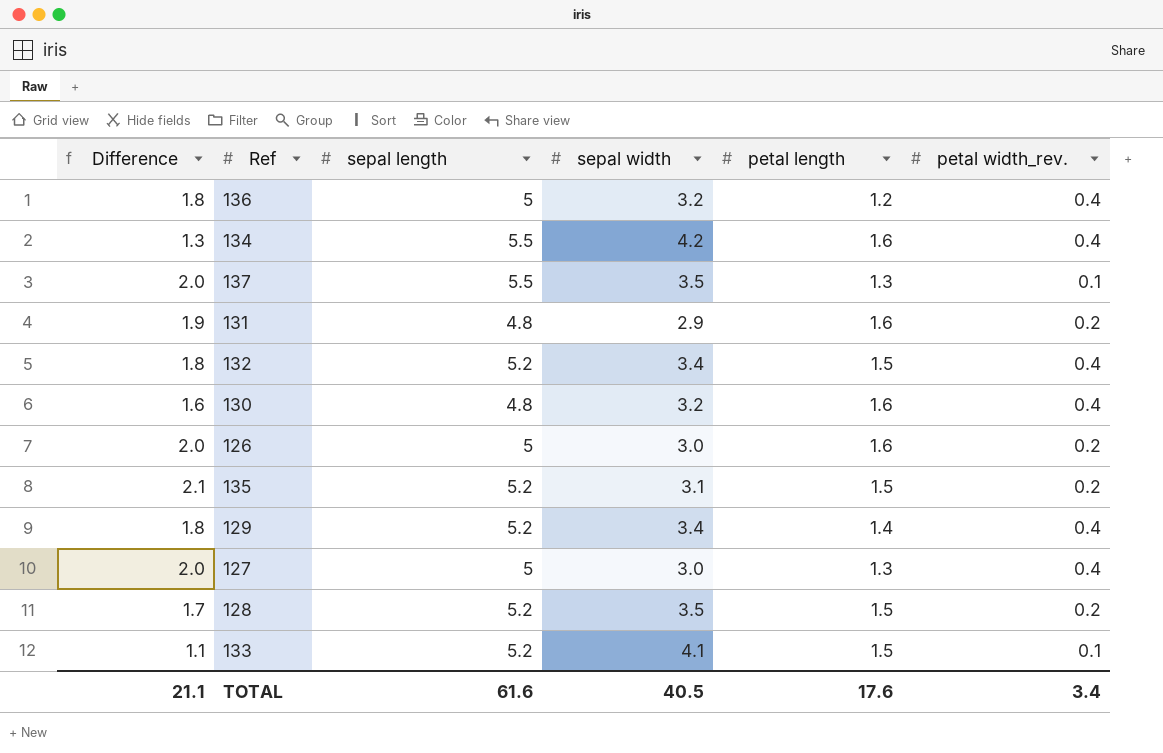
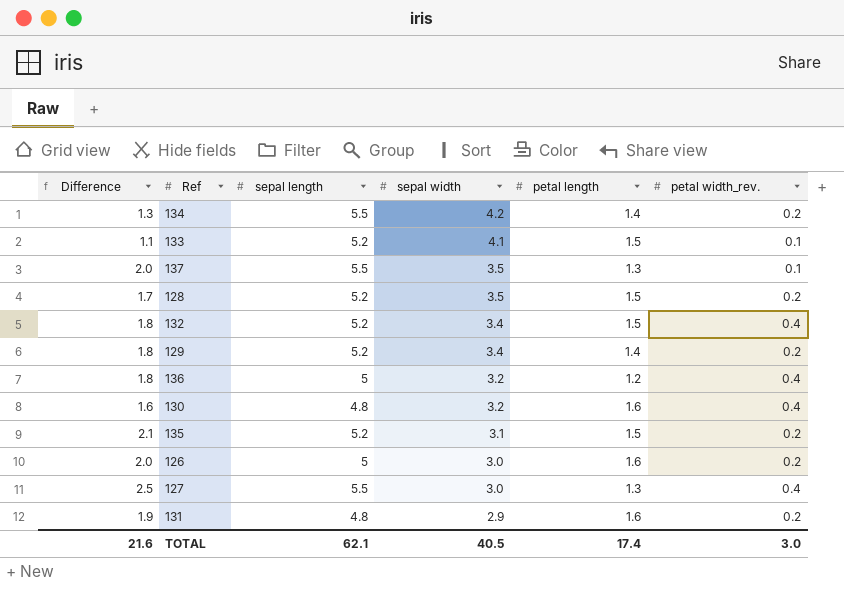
row order: none -> sepal width descending
134 | petal length: 1.6 -> 1.4
134 | petal width_rev.: 0.4 -> 0.2
129 | petal width_rev.: 0.4 -> 0.2
127 | Difference: 2.0 -> 2.5
127 | sepal length: 5 -> 5.5
TOTAL | Difference: 21.1 -> 21.6
TOTAL | sepal length: 61.6 -> 62.1
TOTAL | petal length: 17.6 -> 17.4
TOTAL | petal width_rev.: 3.4 -> 3.0

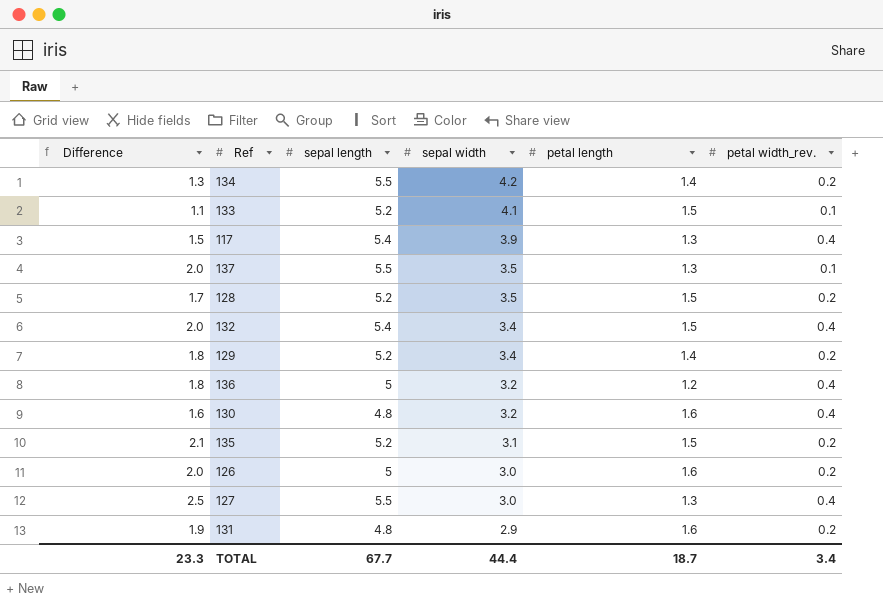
row 117: none -> 1.5 | 5.4 | 3.9 | 1.3 | 0.4
132 | Difference: 1.8 -> 2.0
132 | sepal length: 5.2 -> 5.4
TOTAL | Difference: 21.6 -> 23.3
TOTAL | sepal length: 62.1 -> 67.7
TOTAL | sepal width: 40.5 -> 44.4
TOTAL | petal length: 17.4 -> 18.7
TOTAL | petal width_rev.: 3.0 -> 3.4

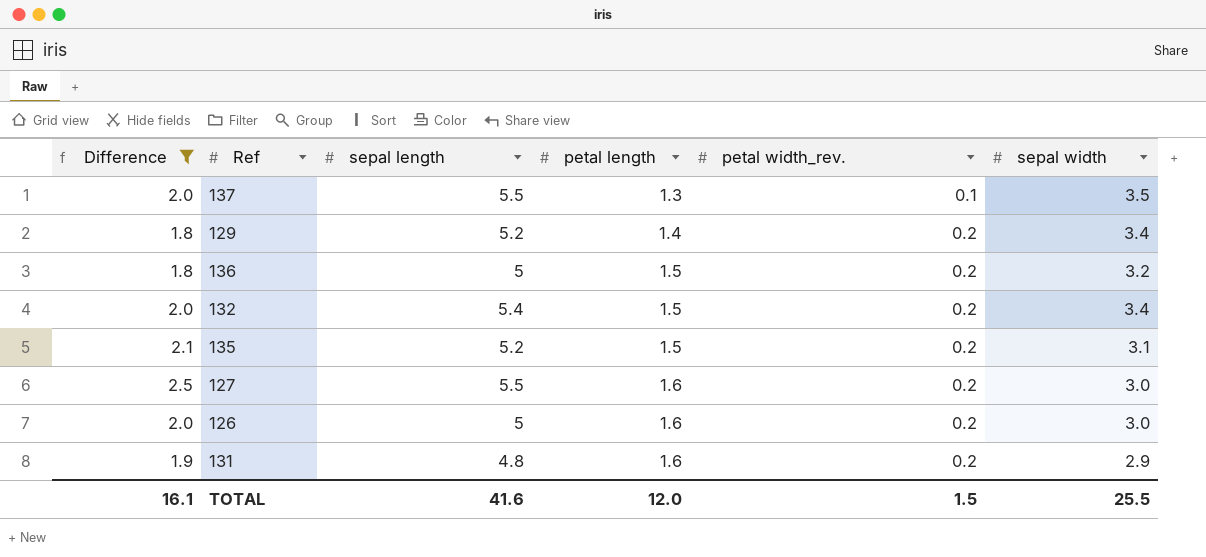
filter: none -> Difference >= 1.8
row order: sepal width descending -> petal length ascending
column sepal width | position: 4 -> 6
136 | petal length: 1.2 -> 1.5
136 | petal width_rev.: 0.4 -> 0.2
132 | petal width_rev.: 0.4 -> 0.2
127 | petal length: 1.3 -> 1.6
127 | petal width_rev.: 0.4 -> 0.2
TOTAL | Difference: 23.3 -> 16.1
TOTAL | sepal length: 67.7 -> 41.6
TOTAL | petal length: 18.7 -> 12.0
TOTAL | petal width_rev.: 3.4 -> 1.5
TOTAL | sepal width: 44.4 -> 25.5

